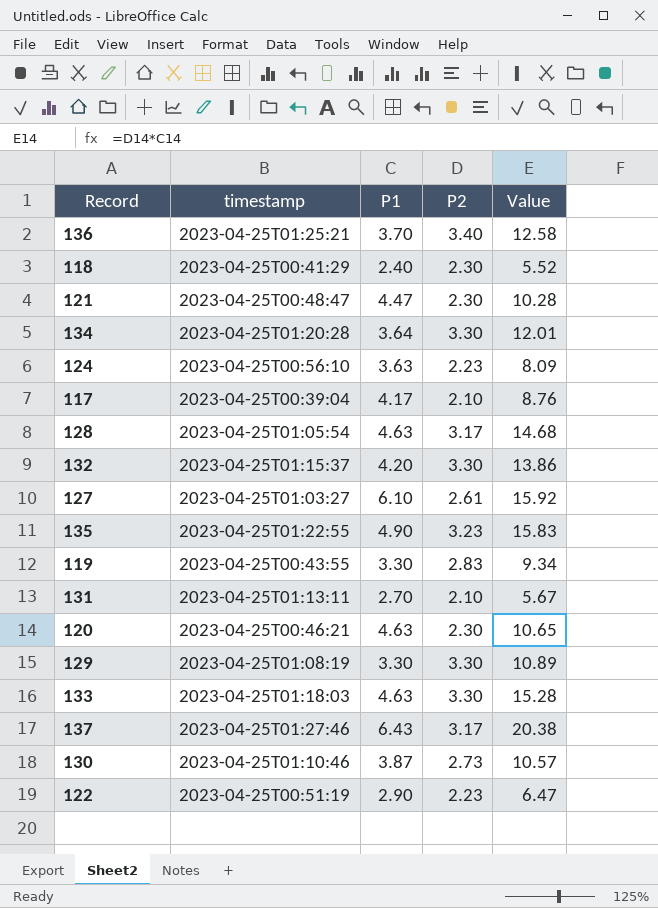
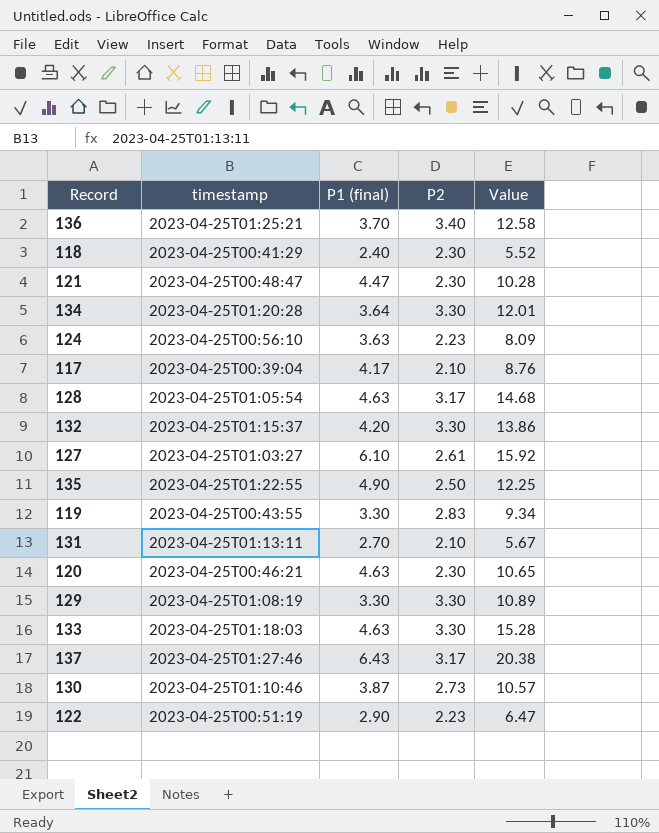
column name: P1 -> P1 (final)
135 | P2: 3.23 -> 2.50
135 | Value: 15.83 -> 12.25

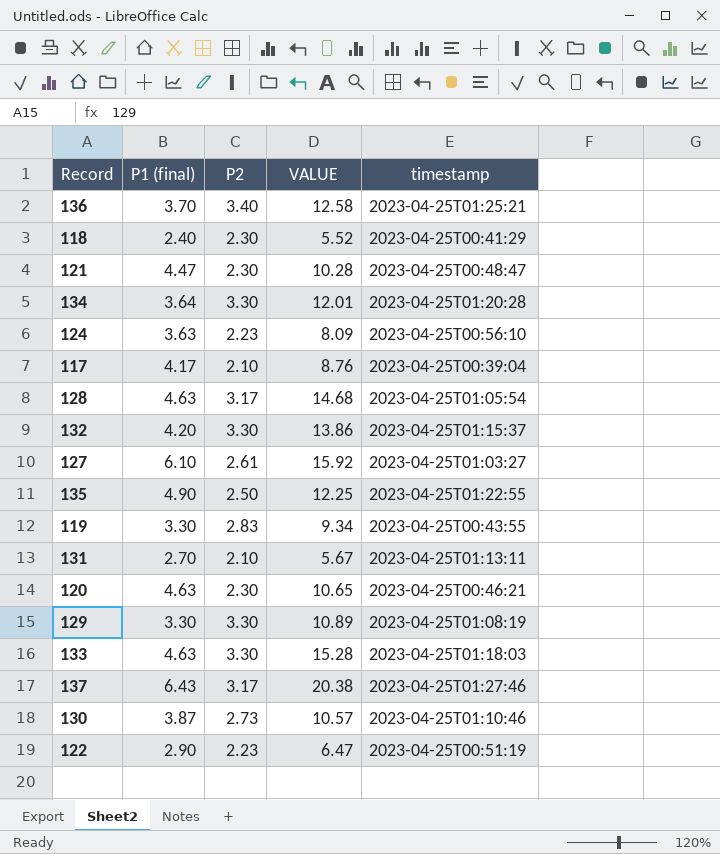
column name: Value -> VALUE
column timestamp | position: 2 -> 5

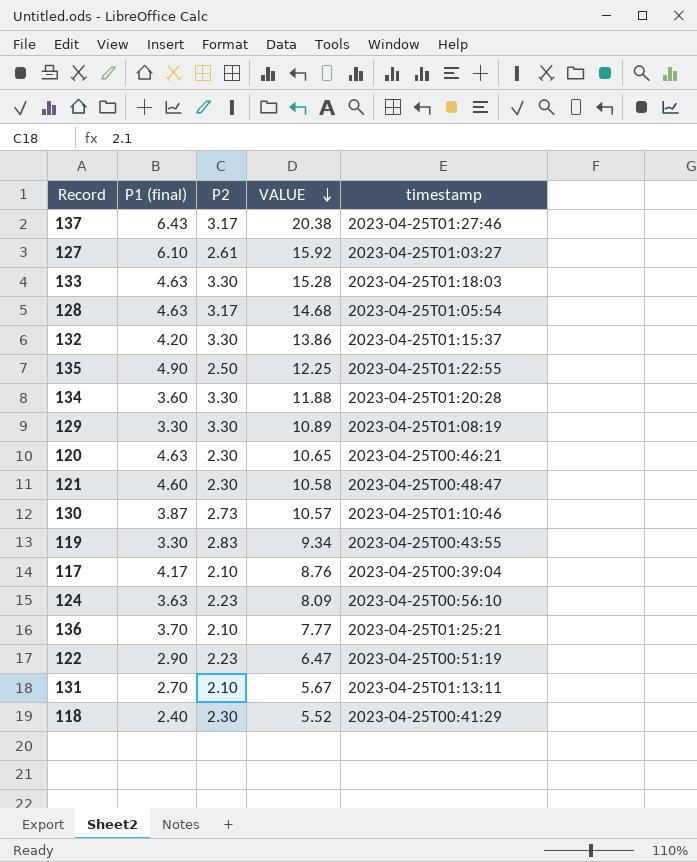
row order: none -> VALUE descending
134 | P1 (final): 3.64 -> 3.60
134 | VALUE: 12.01 -> 11.88
121 | P1 (final): 4.47 -> 4.60
121 | VALUE: 10.28 -> 10.58
136 | P2: 3.40 -> 2.10
136 | VALUE: 12.58 -> 7.77

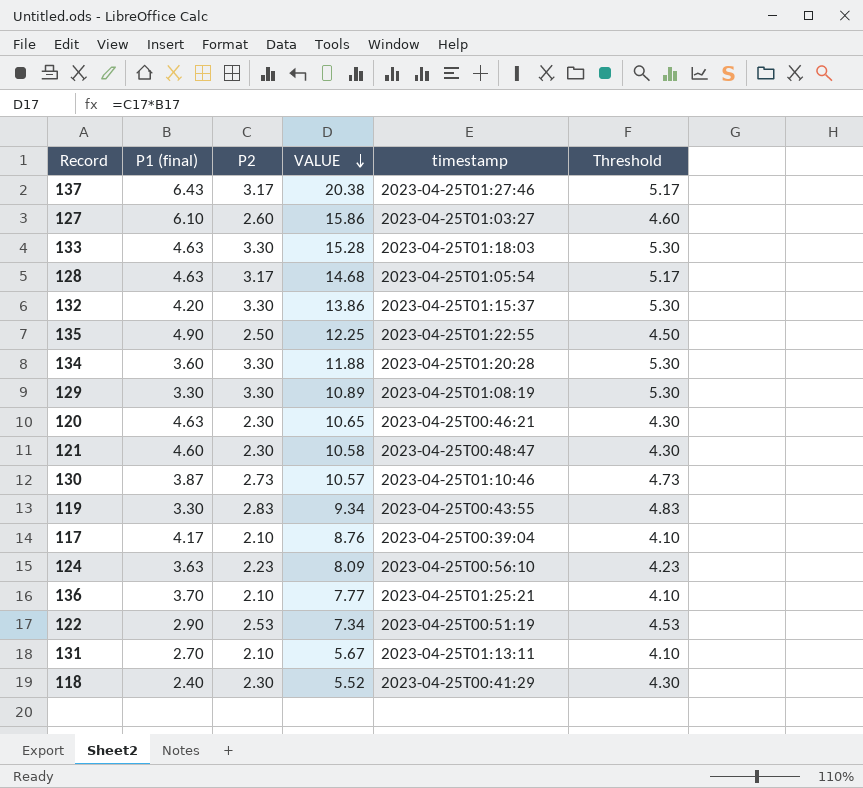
column Threshold | formula: none -> [P2] + 2
127 | P2: 2.61 -> 2.60
127 | VALUE: 15.92 -> 15.86
122 | P2: 2.23 -> 2.53
122 | VALUE: 6.47 -> 7.34

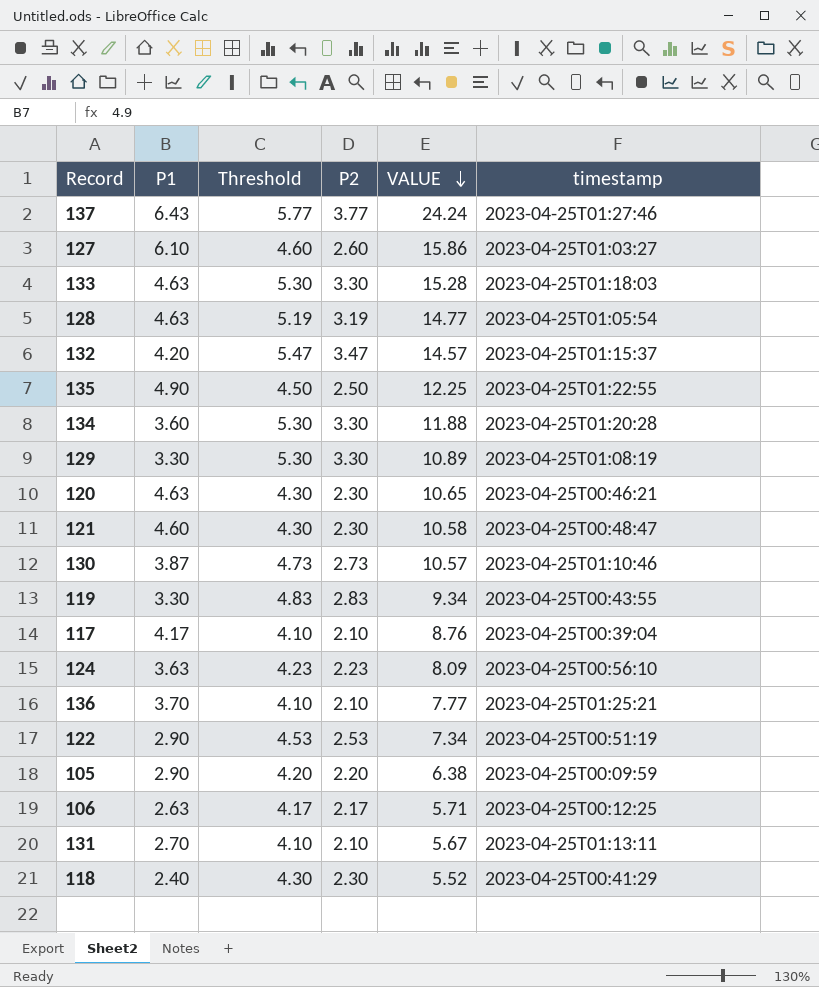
column name: P1 (final) -> P1
column Threshold | position: 6 -> 3
137 | Threshold: 5.17 -> 5.77
137 | P2: 3.17 -> 3.77
137 | VALUE: 20.38 -> 24.24
128 | Threshold: 5.17 -> 5.19
128 | P2: 3.17 -> 3.19
128 | VALUE: 14.68 -> 14.77
132 | Threshold: 5.30 -> 5.47
132 | P2: 3.30 -> 3.47
132 | VALUE: 13.86 -> 14.57
row 105: none -> 2.90 | 4.20 | 2.20 | 6.38 | 2023-04-25T00:09:59
row 106: none -> 2.63 | 4.17 | 2.17 | 5.71 | 2023-04-25T00:12:25

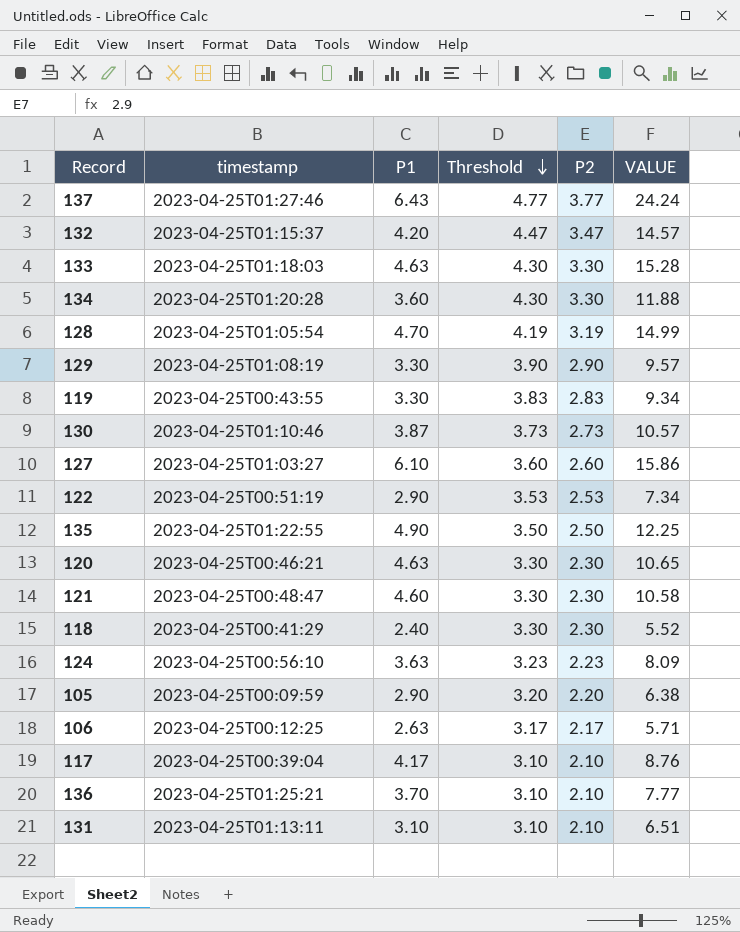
row order: VALUE descending -> Threshold descending
column timestamp | position: 6 -> 2
column Threshold | formula: [P2] + 2 -> [P2] + 1
128 | P1: 4.63 -> 4.70
128 | VALUE: 14.77 -> 14.99
129 | P2: 3.30 -> 2.90
129 | VALUE: 10.89 -> 9.57
131 | P1: 2.70 -> 3.10
131 | VALUE: 5.67 -> 6.51

